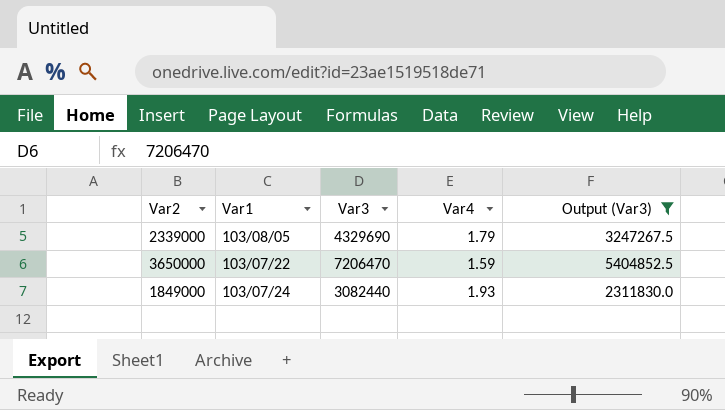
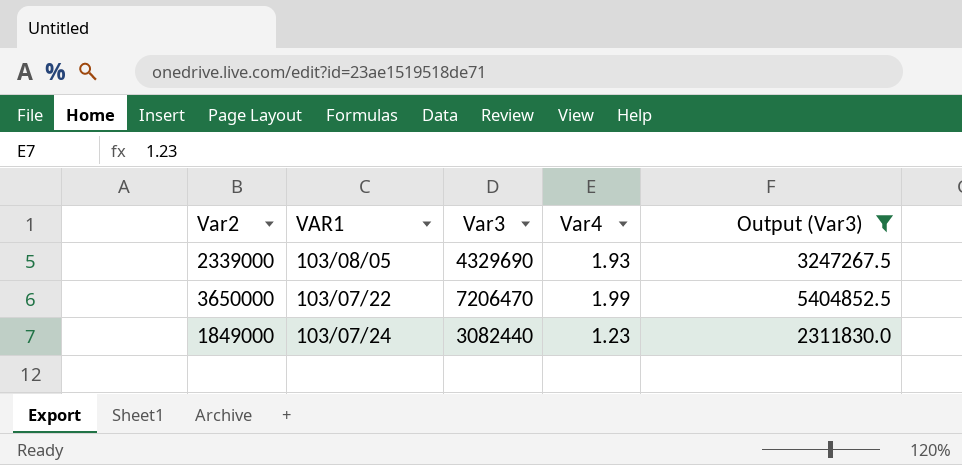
column name: Var1 -> VAR1
2339000 | Var4: 1.79 -> 1.93
3650000 | Var4: 1.59 -> 1.99
1849000 | Var4: 1.93 -> 1.23

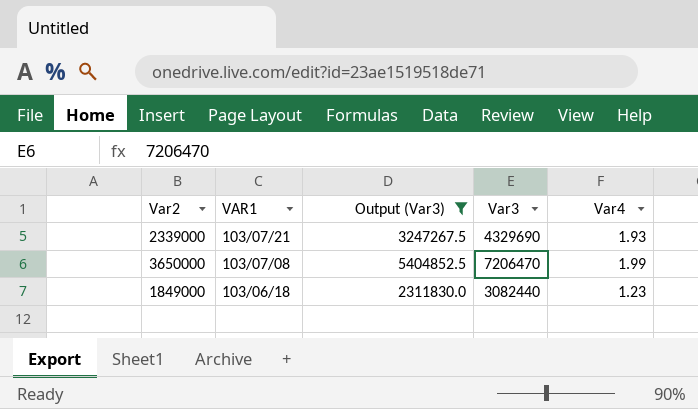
column Output (Var3) | position: 5 -> 3
2339000 | VAR1: 103/08/05 -> 103/07/21
3650000 | VAR1: 103/07/22 -> 103/07/08
1849000 | VAR1: 103/07/24 -> 103/06/18

